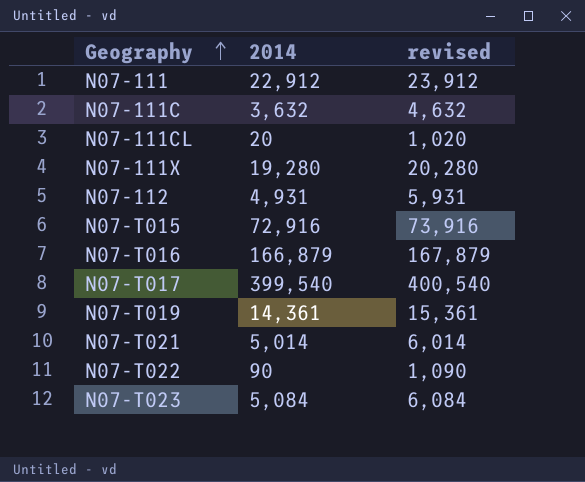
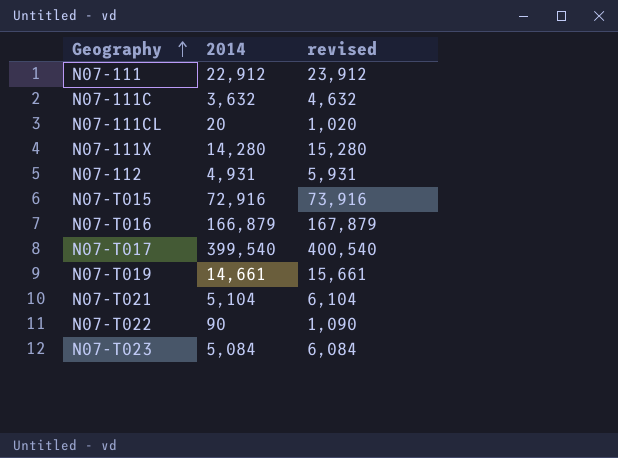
N07-111X | 2014: 19,280 -> 14,280
N07-111X | revised: 20,280 -> 15,280
N07-T019 | 2014: 14,361 -> 14,661
N07-T019 | revised: 15,361 -> 15,661
N07-T021 | 2014: 5,014 -> 5,104
N07-T021 | revised: 6,014 -> 6,104

